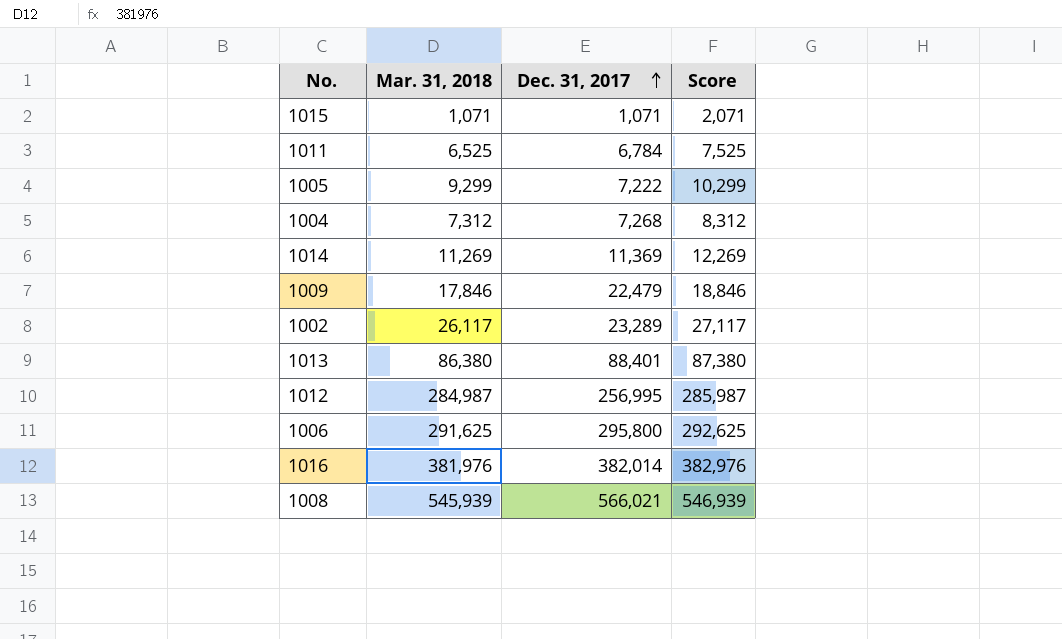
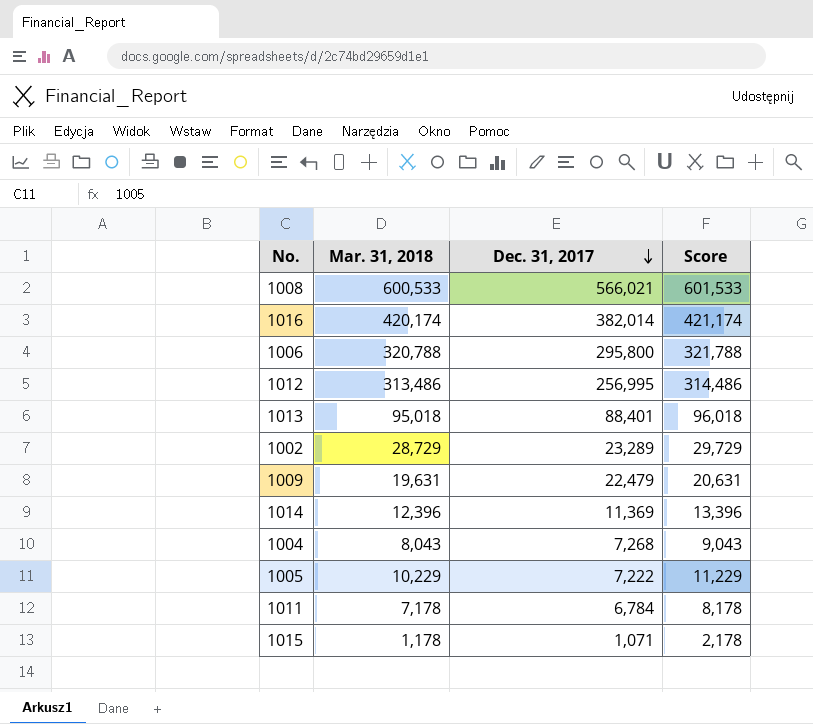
row order: Dec. 31, 2017 ascending -> Dec. 31, 2017 descending
1008 | Mar. 31, 2018: 545,939 -> 600,533
1008 | Score: 546,939 -> 601,533
1016 | Mar. 31, 2018: 381,976 -> 420,174
1016 | Score: 382,976 -> 421,174
1006 | Mar. 31, 2018: 291,625 -> 320,788
1006 | Score: 292,625 -> 321,788
1012 | Mar. 31, 2018: 284,987 -> 313,486
1012 | Score: 285,987 -> 314,486
1013 | Mar. 31, 2018: 86,380 -> 95,018
1013 | Score: 87,380 -> 96,018
1002 | Mar. 31, 2018: 26,117 -> 28,729
1002 | Score: 27,117 -> 29,729
1009 | Mar. 31, 2018: 17,846 -> 19,631
1009 | Score: 18,846 -> 20,631
1014 | Mar. 31, 2018: 11,269 -> 12,396
1014 | Score: 12,269 -> 13,396
1004 | Mar. 31, 2018: 7,312 -> 8,043
1004 | Score: 8,312 -> 9,043
1005 | Mar. 31, 2018: 9,299 -> 10,229
1005 | Score: 10,299 -> 11,229
1011 | Mar. 31, 2018: 6,525 -> 7,178
1011 | Score: 7,525 -> 8,178
1015 | Mar. 31, 2018: 1,071 -> 1,178
1015 | Score: 2,071 -> 2,178

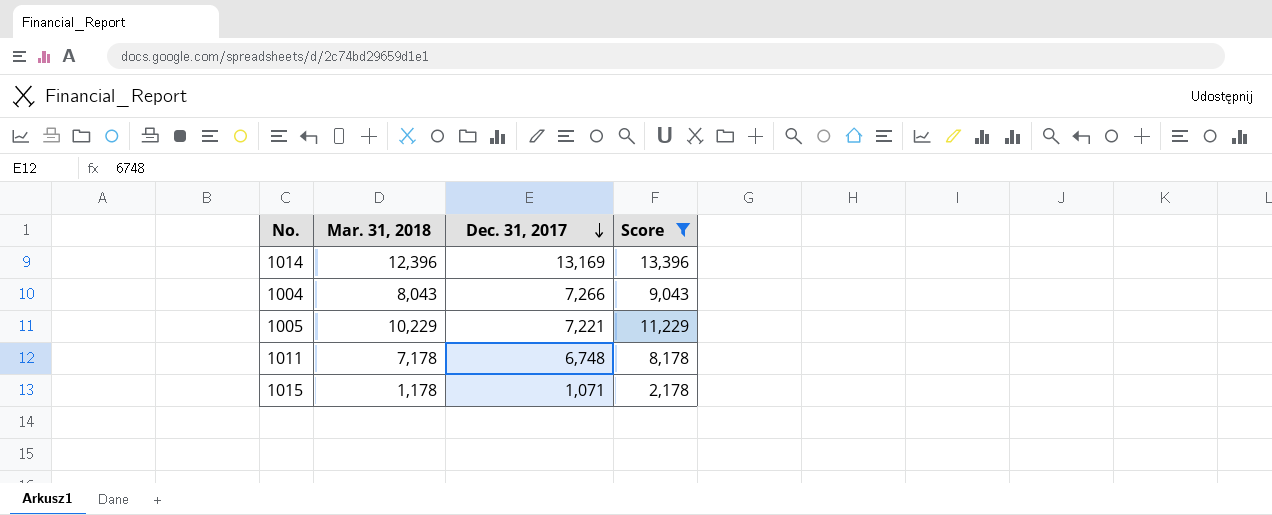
filter: none -> Score <= 13,396
1014 | Dec. 31, 2017: 11,369 -> 13,169
1004 | Dec. 31, 2017: 7,268 -> 7,266
1005 | Dec. 31, 2017: 7,222 -> 7,221
1011 | Dec. 31, 2017: 6,784 -> 6,748

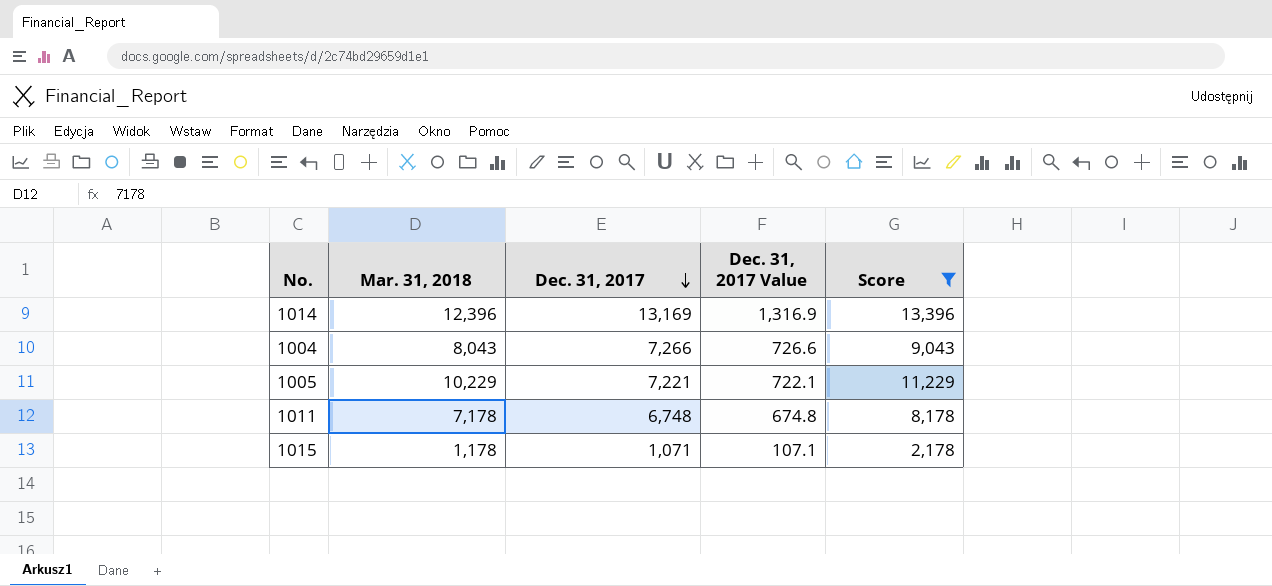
column Dec. 31, 2017 Value | formula: none -> [Dec. 31, 2017] * 0.1

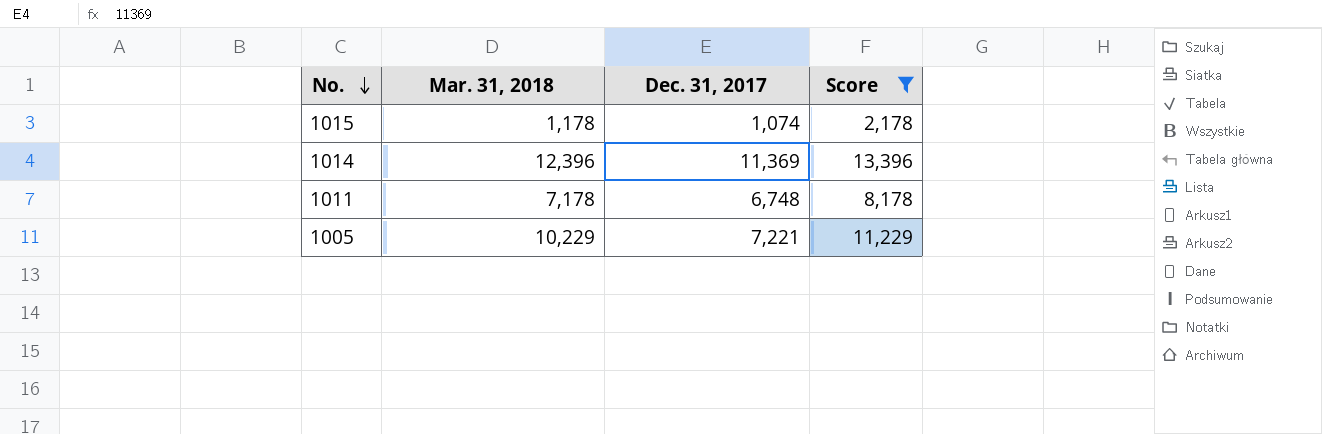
row order: Dec. 31, 2017 descending -> No. descending
column Dec. 31, 2017 Value | formula: [Dec. 31, 2017] * 0.1 -> none
row 1004: 8,043 | 7,266 | 726.6 | 9,043 -> none
1015 | Dec. 31, 2017: 1,071 -> 1,074
1014 | Dec. 31, 2017: 13,169 -> 11,369

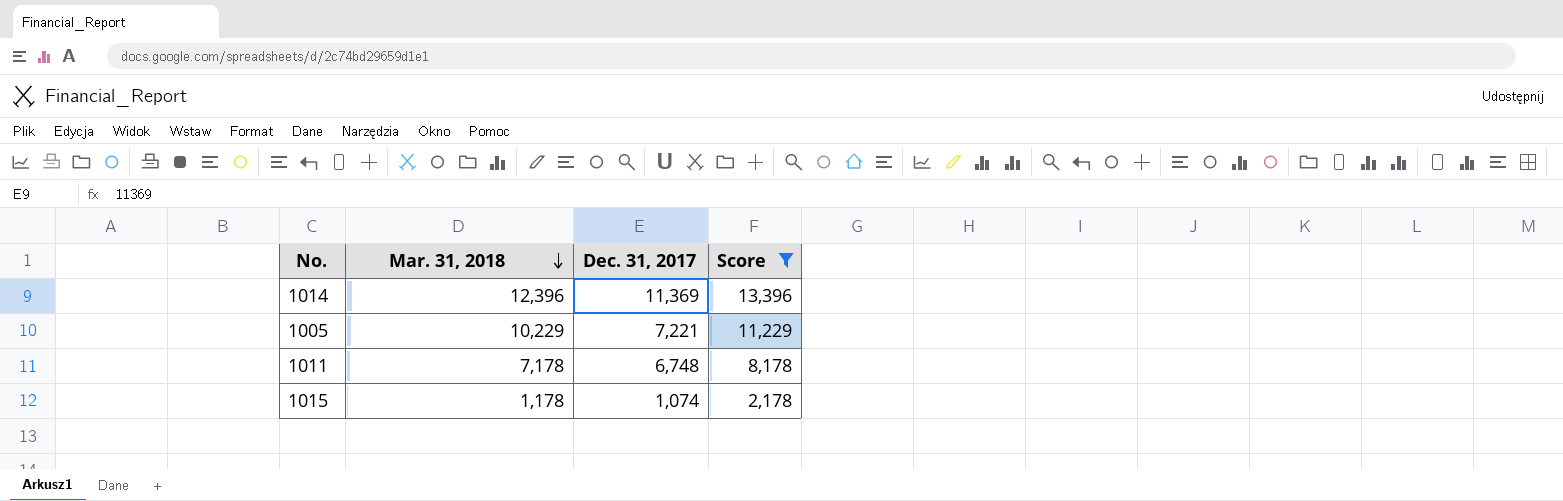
row order: No. descending -> Mar. 31, 2018 descending

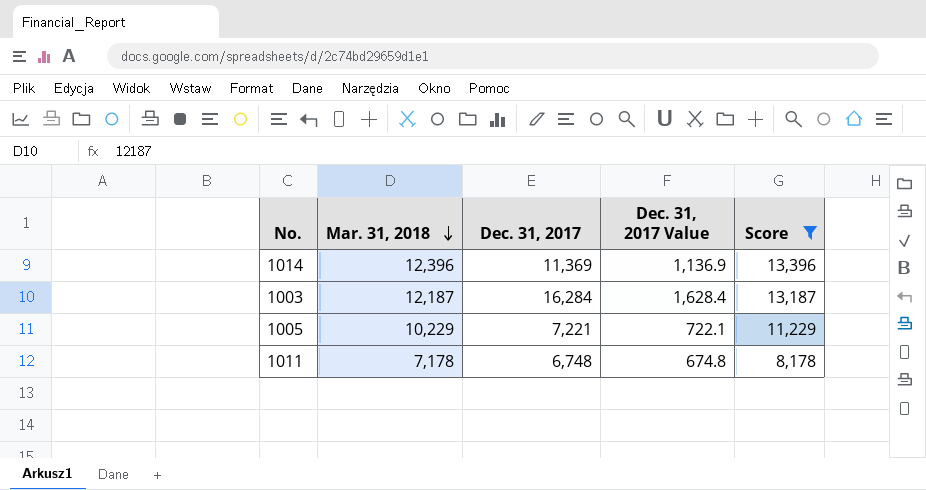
column Dec. 31, 2017 Value | formula: none -> [Dec. 31, 2017] * 0.1
row 1015: 1,178 | 1,074 | 2,178 -> none
row 1003: none -> 12,187 | 16,284 | 1,628.4 | 13,187

